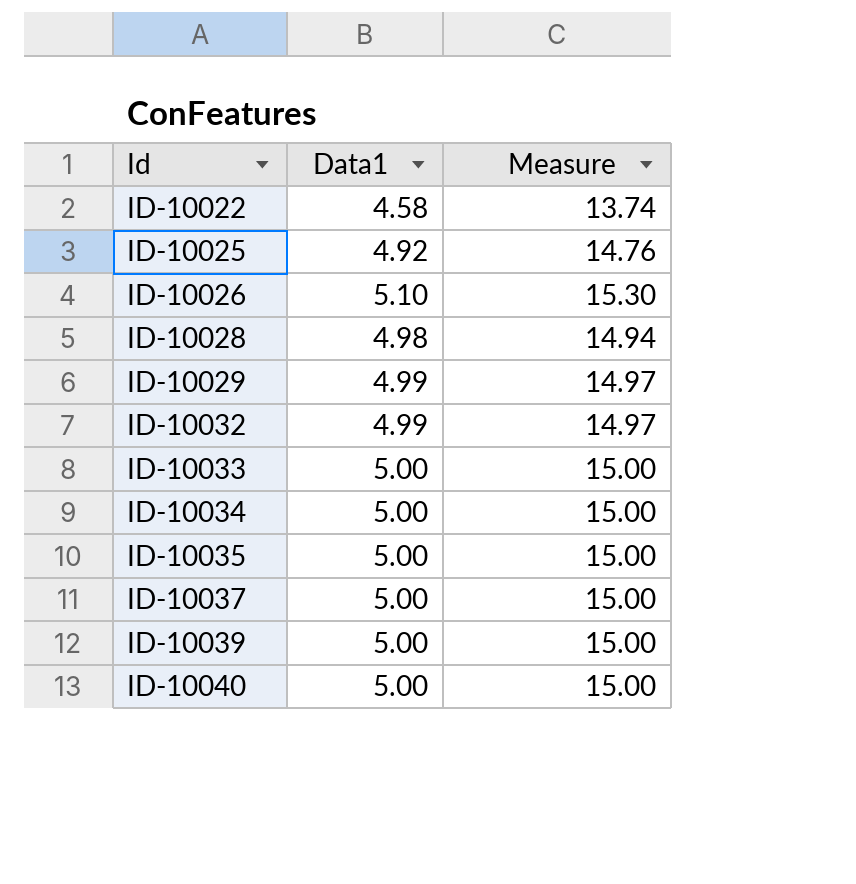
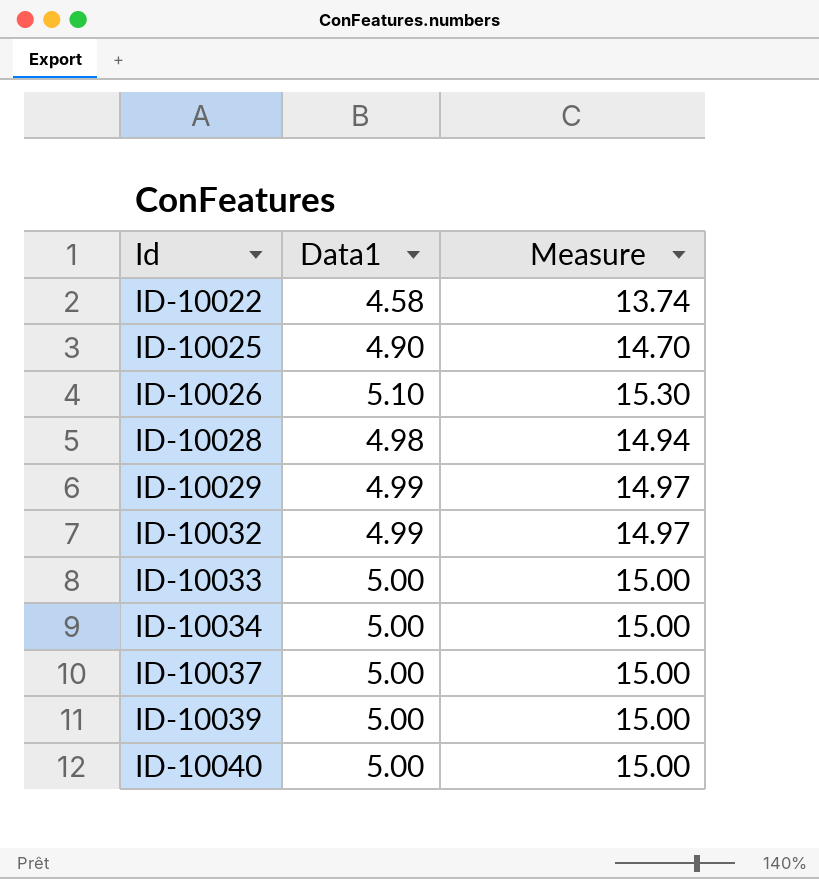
row ID-10035: 5.00 | 15.00 -> none
ID-10025 | Data1: 4.92 -> 4.90
ID-10025 | Measure: 14.76 -> 14.70

